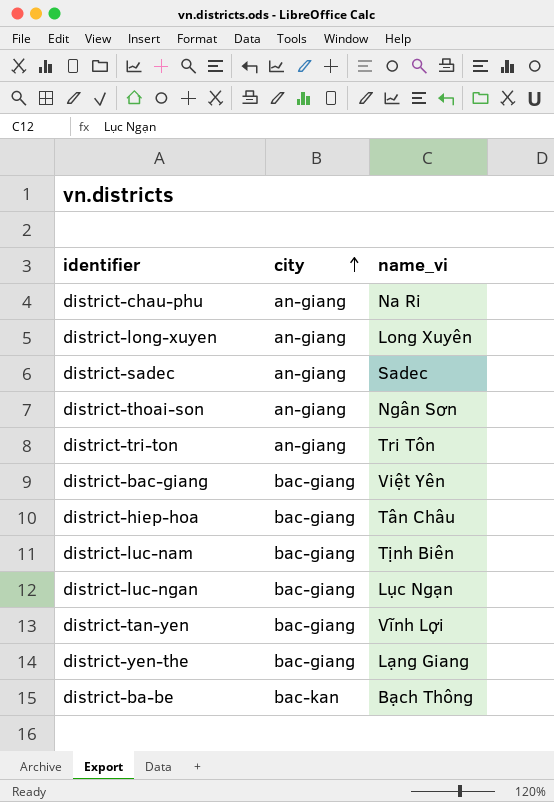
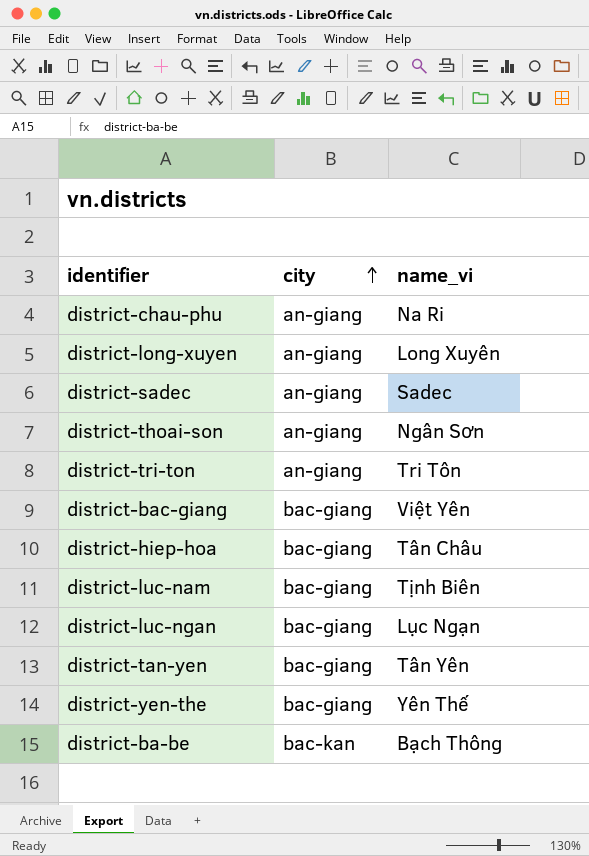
district-tan-yen | name_vi: Vĩnh Lợi -> Tân Yên
district-yen-the | name_vi: Lạng Giang -> Yên Thế

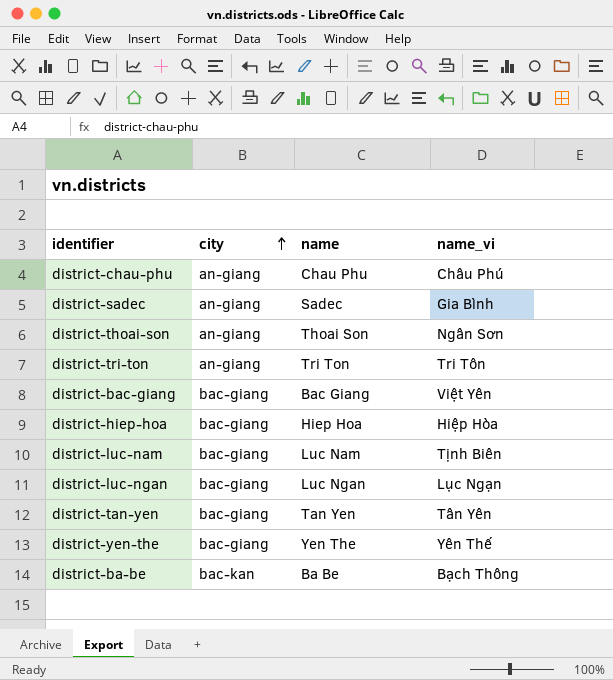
column name | position: none -> 3
row district-long-xuyen: an-giang | Long Xuyên -> none
district-chau-phu | name_vi: Na Ri -> Châu Phú
district-sadec | name_vi: Sadec -> Gia Bình
district-hiep-hoa | name_vi: Tân Châu -> Hiệp Hòa

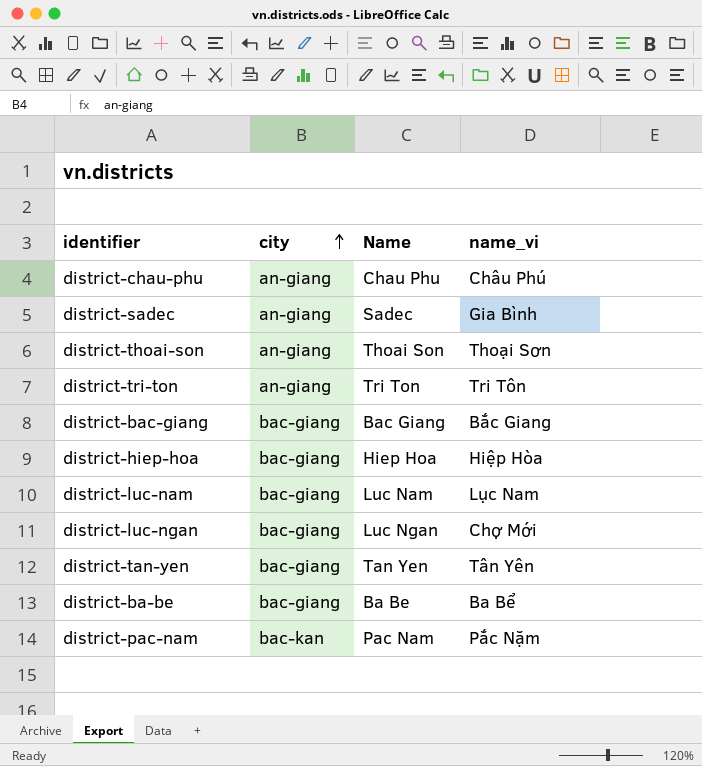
column name: name -> Name
row district-yen-the: bac-giang | Yen The | Yên Thế -> none
district-thoai-son | name_vi: Ngân Sơn -> Thoại Sơn
district-bac-giang | name_vi: Việt Yên -> Bắc Giang
district-luc-nam | name_vi: Tịnh Biên -> Lục Nam
district-luc-ngan | name_vi: Lục Ngạn -> Chợ Mới
district-ba-be | city: bac-kan -> bac-giang
district-ba-be | name_vi: Bạch Thông -> Ba Bể
row district-pac-nam: none -> bac-kan | Pac Nam | Pắc Nặm

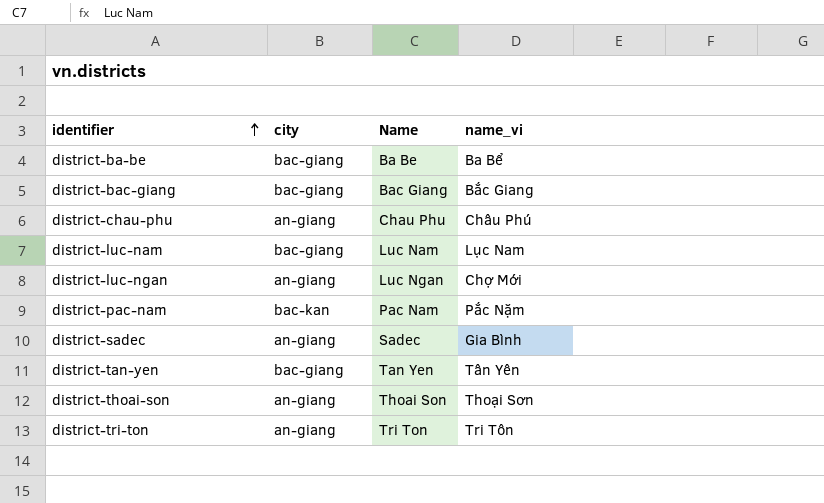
row order: city ascending -> identifier ascending
row district-hiep-hoa: bac-giang | Hiep Hoa | Hiệp Hòa -> none
district-luc-ngan | city: bac-giang -> an-giang

